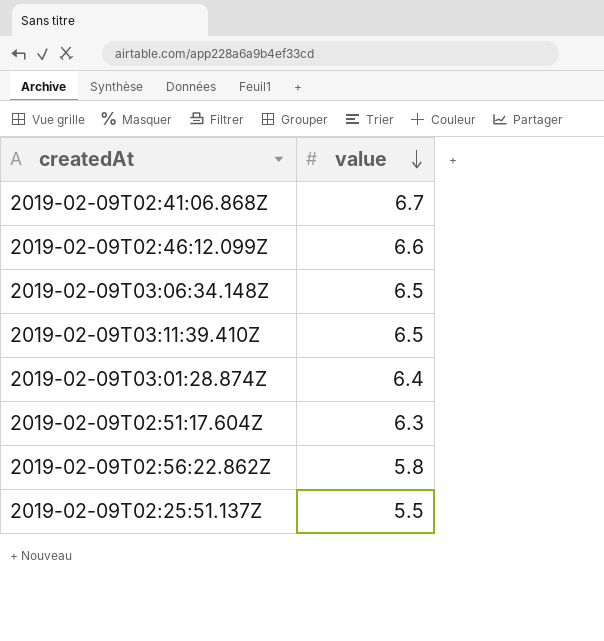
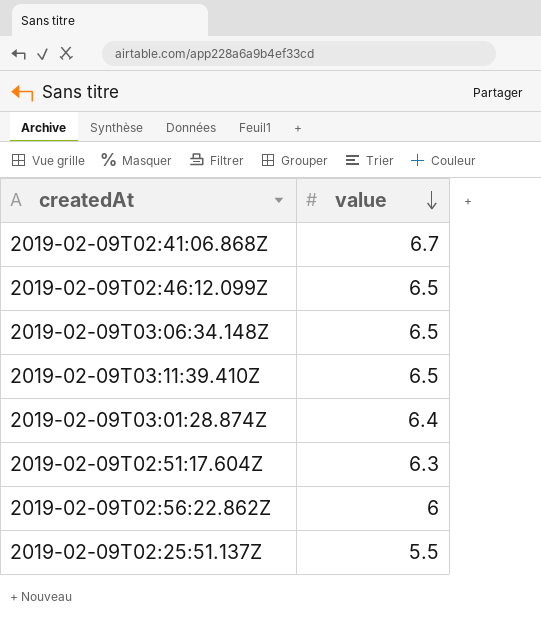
2019-02-09T02:46:12.099Z | value: 6.6 -> 6.5
2019-02-09T02:56:22.862Z | value: 5.8 -> 6

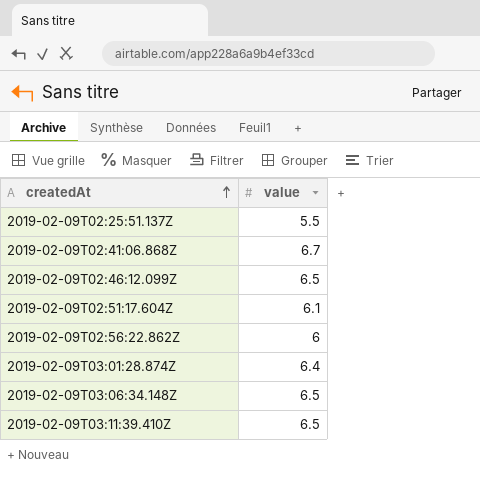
row order: value descending -> createdAt ascending
2019-02-09T02:51:17.604Z | value: 6.3 -> 6.1

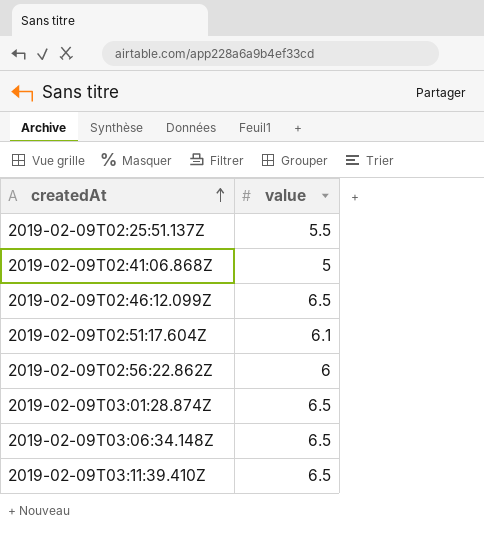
2019-02-09T02:41:06.868Z | value: 6.7 -> 5
2019-02-09T03:01:28.874Z | value: 6.4 -> 6.5

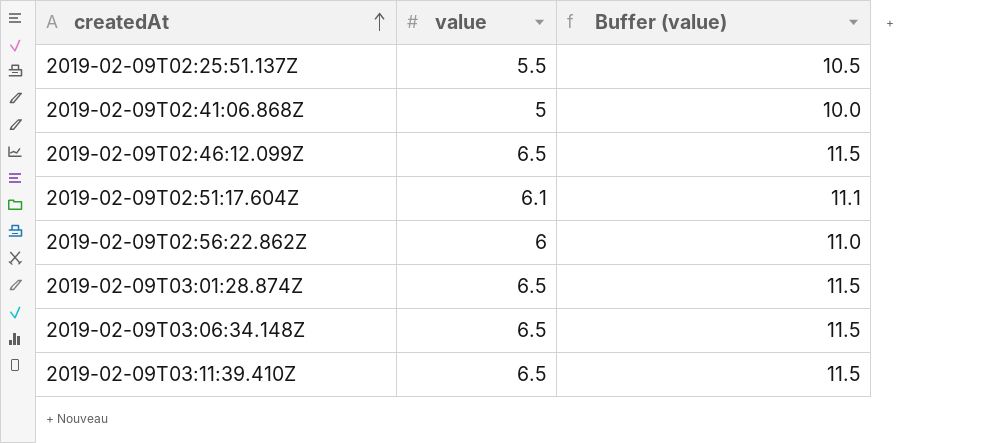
column Buffer (value) | formula: none -> [value] + 5

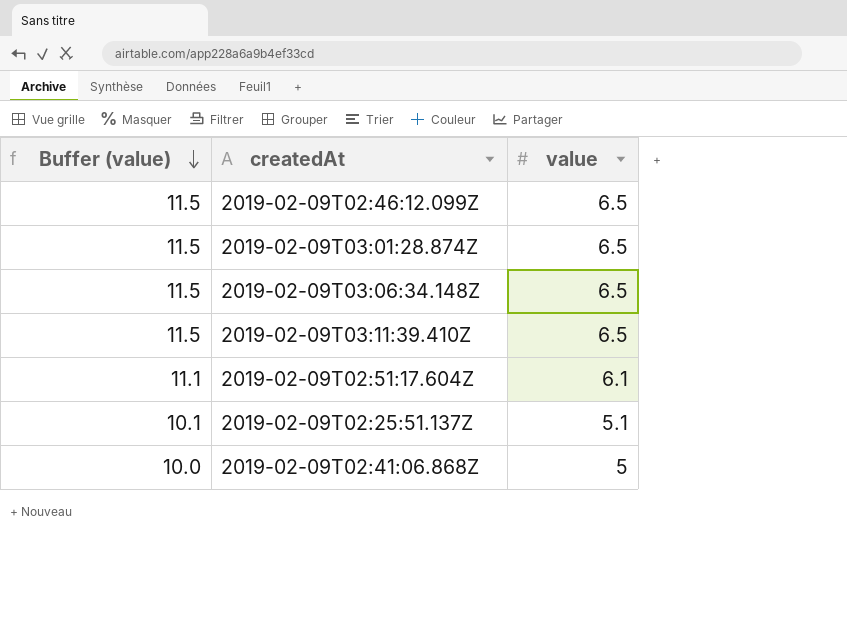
row order: createdAt ascending -> Buffer (value) descending
column Buffer (value) | position: 3 -> 1
row 2019-02-09T02:56:22.862Z: 6 | 11.0 -> none
2019-02-09T02:25:51.137Z | Buffer (value): 10.5 -> 10.1
2019-02-09T02:25:51.137Z | value: 5.5 -> 5.1

